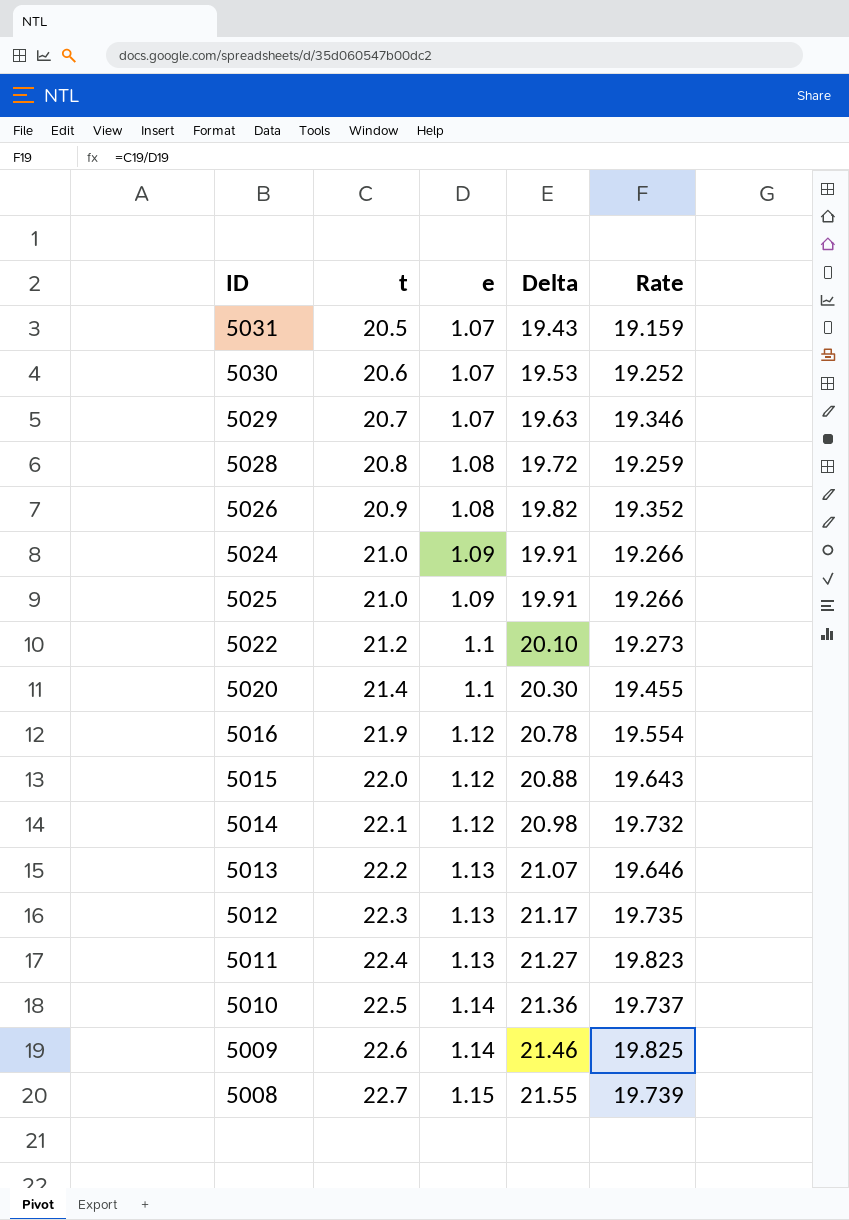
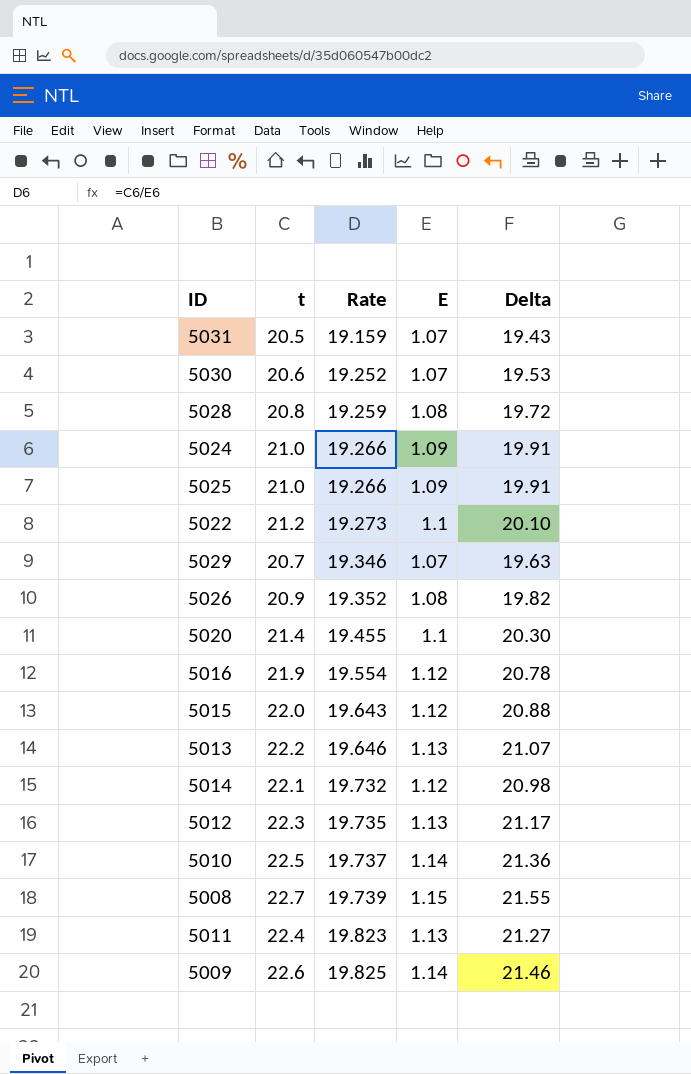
row order: t ascending -> Rate ascending
column Rate | position: 5 -> 3
column name: e -> E

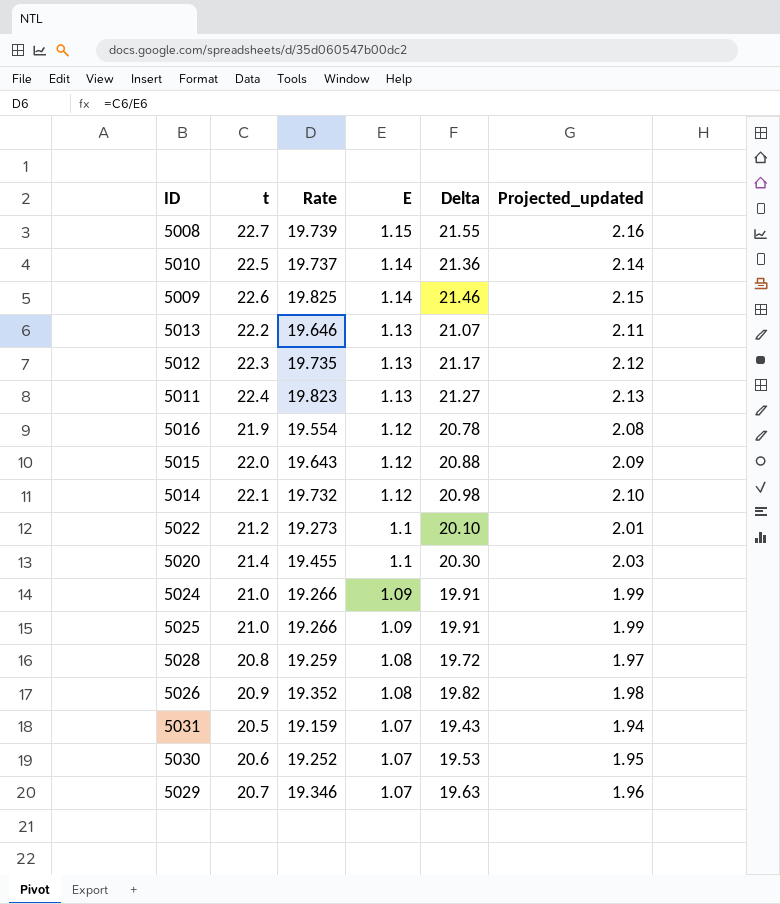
row order: Rate ascending -> E descending
column Projected_updated | formula: none -> [Delta] * 0.1

